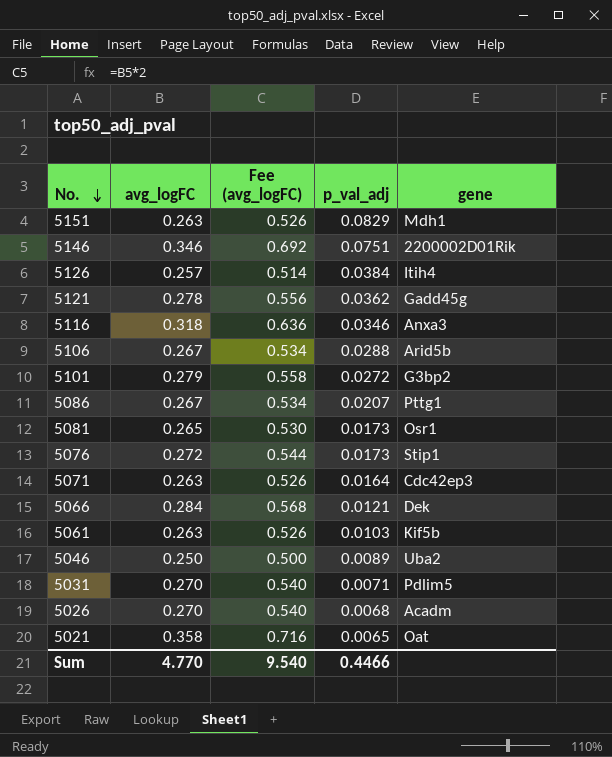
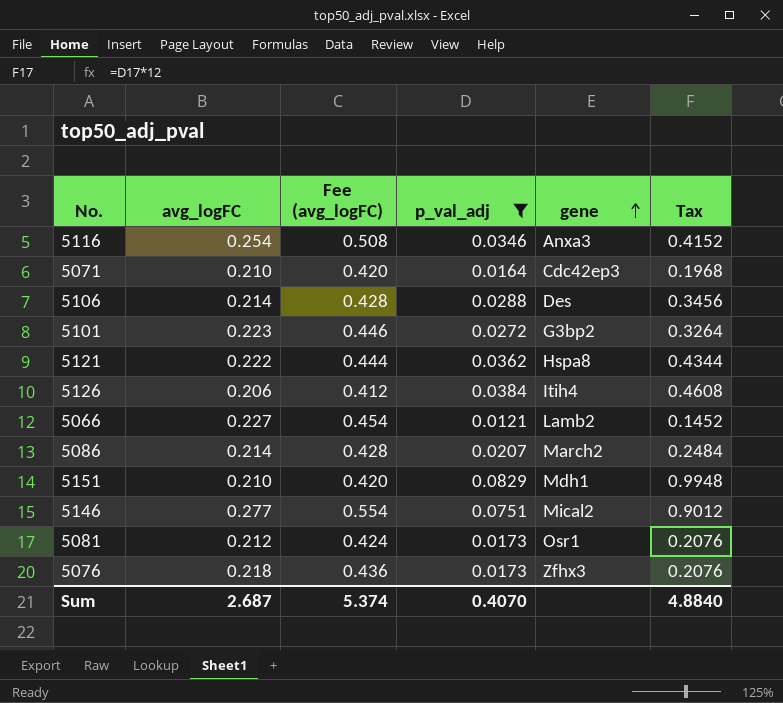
filter: none -> p_val_adj >= 0.0121
row order: No. descending -> gene ascending
column Tax | formula: none -> [p_val_adj] * 12
5116 | avg_logFC: 0.318 -> 0.254
5116 | Fee (avg_logFC): 0.636 -> 0.508
5071 | avg_logFC: 0.263 -> 0.210
5071 | Fee (avg_logFC): 0.526 -> 0.420
5106 | avg_logFC: 0.267 -> 0.214
5106 | Fee (avg_logFC): 0.534 -> 0.428
5106 | gene: Arid5b -> Des
5101 | avg_logFC: 0.279 -> 0.223
5101 | Fee (avg_logFC): 0.558 -> 0.446
5121 | avg_logFC: 0.278 -> 0.222
5121 | Fee (avg_logFC): 0.556 -> 0.444
5121 | gene: Gadd45g -> Hspa8
5126 | avg_logFC: 0.257 -> 0.206
5126 | Fee (avg_logFC): 0.514 -> 0.412
5066 | avg_logFC: 0.284 -> 0.227
5066 | Fee (avg_logFC): 0.568 -> 0.454
5066 | gene: Dek -> Lamb2
5086 | avg_logFC: 0.267 -> 0.214
5086 | Fee (avg_logFC): 0.534 -> 0.428
5086 | gene: Pttg1 -> March2
5151 | avg_logFC: 0.263 -> 0.210
5151 | Fee (avg_logFC): 0.526 -> 0.420
5146 | avg_logFC: 0.346 -> 0.277
5146 | Fee (avg_logFC): 0.692 -> 0.554
5146 | gene: 2200002D01Rik -> Mical2
5081 | avg_logFC: 0.265 -> 0.212
5081 | Fee (avg_logFC): 0.530 -> 0.424
5076 | avg_logFC: 0.272 -> 0.218
5076 | Fee (avg_logFC): 0.544 -> 0.436
5076 | gene: Stip1 -> Zfhx3
Sum | avg_logFC: 4.770 -> 2.687
Sum | Fee (avg_logFC): 9.540 -> 5.374
Sum | p_val_adj: 0.4466 -> 0.4070

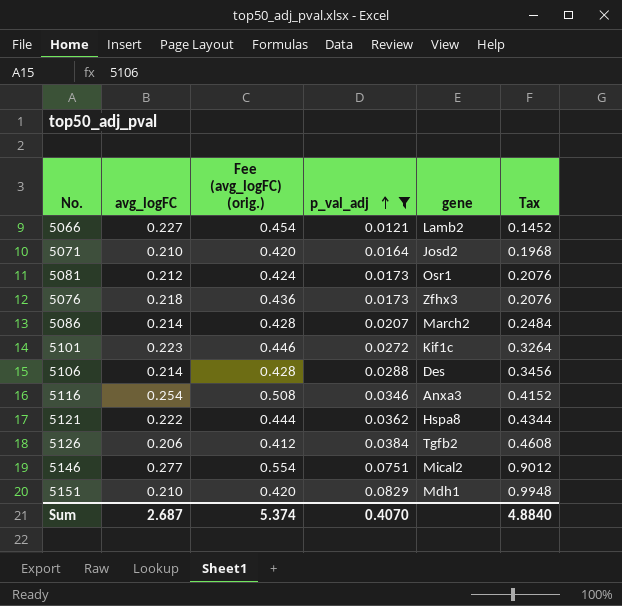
row order: gene ascending -> p_val_adj ascending
column name: Fee (avg_logFC) -> Fee (avg_logFC) (orig.)
5071 | gene: Cdc42ep3 -> Josd2
5101 | gene: G3bp2 -> Kif1c
5126 | gene: Itih4 -> Tgfb2

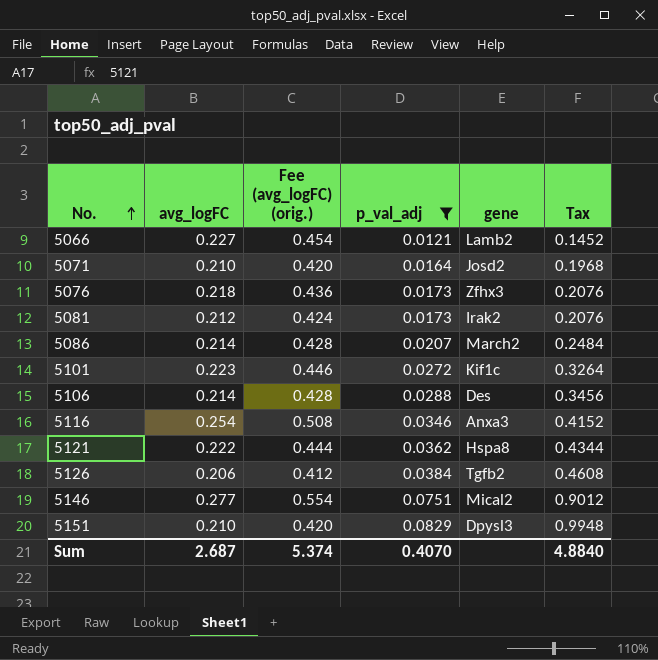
row order: p_val_adj ascending -> No. ascending
5081 | gene: Osr1 -> Irak2
5151 | gene: Mdh1 -> Dpysl3

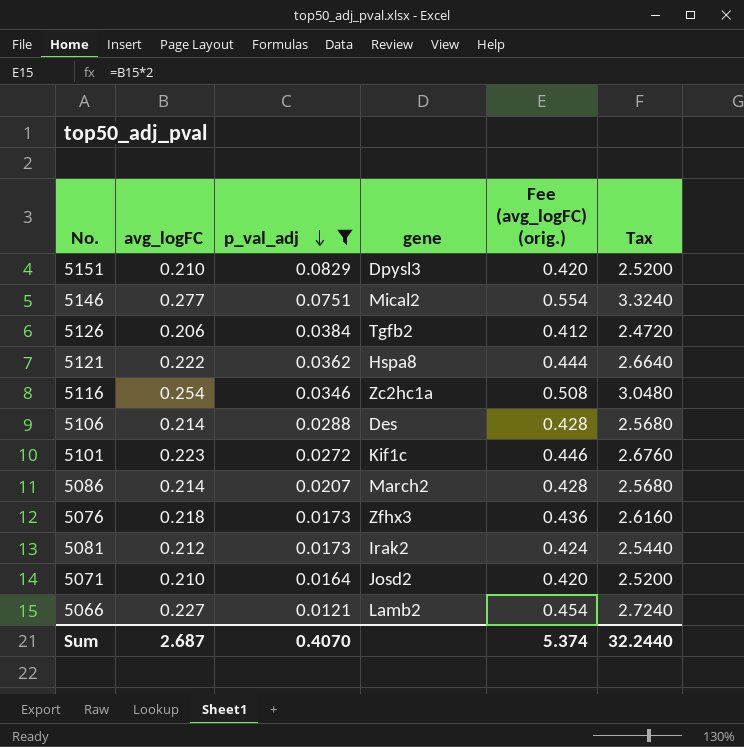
row order: No. ascending -> p_val_adj descending
column Fee (avg_logFC) (orig.) | position: 3 -> 5
column Tax | formula: [p_val_adj] * 12 -> [avg_logFC] * 12
5116 | gene: Anxa3 -> Zc2hc1a
Sum | Tax: 4.8840 -> 32.2440

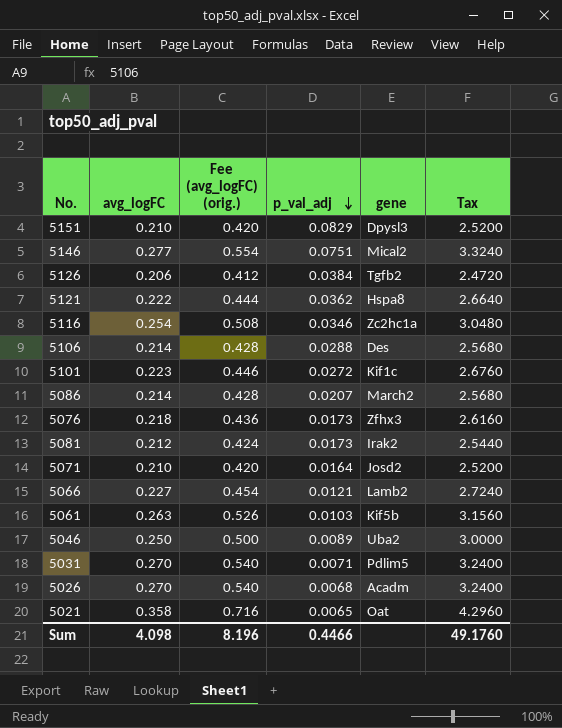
filter: p_val_adj >= 0.0121 -> none
column Fee (avg_logFC) (orig.) | position: 5 -> 3
Sum | avg_logFC: 2.687 -> 4.098
Sum | Fee (avg_logFC) (orig.): 5.374 -> 8.196
Sum | p_val_adj: 0.4070 -> 0.4466
Sum | Tax: 32.2440 -> 49.1760

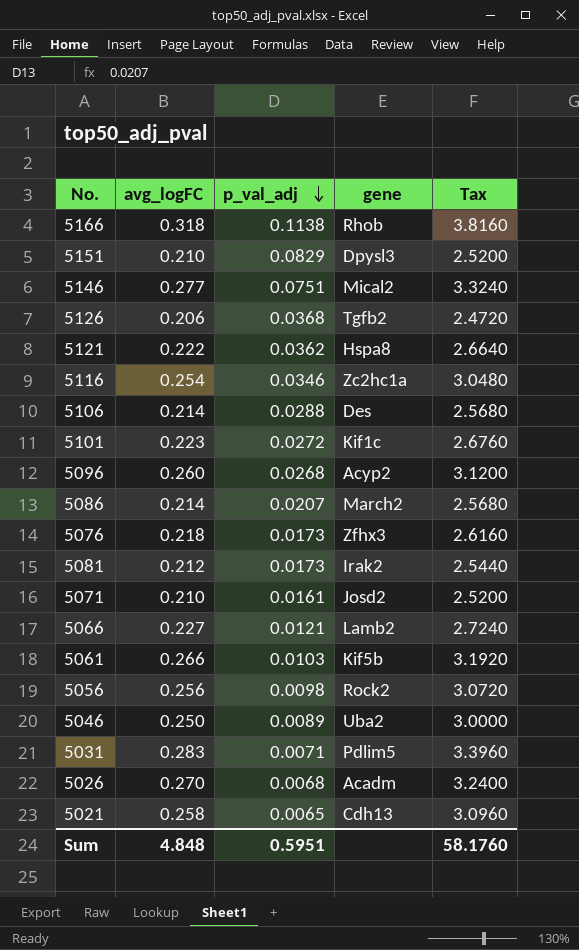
column Fee (avg_logFC) (orig.) | formula: [avg_logFC] * 2 -> none
row 5166: none -> 0.318 | 0.1138 | Rhob | 3.8160
5126 | p_val_adj: 0.0384 -> 0.0368
row 5096: none -> 0.260 | 0.0268 | Acyp2 | 3.1200
5071 | p_val_adj: 0.0164 -> 0.0161
5061 | avg_logFC: 0.263 -> 0.266
5061 | Tax: 3.1560 -> 3.1920
row 5056: none -> 0.256 | 0.0098 | Rock2 | 3.0720
5031 | avg_logFC: 0.270 -> 0.283
5031 | Tax: 3.2400 -> 3.3960
5021 | avg_logFC: 0.358 -> 0.258
5021 | gene: Oat -> Cdh13
5021 | Tax: 4.2960 -> 3.0960
Sum | avg_logFC: 4.098 -> 4.848
Sum | p_val_adj: 0.4466 -> 0.5951
Sum | Tax: 49.1760 -> 58.1760

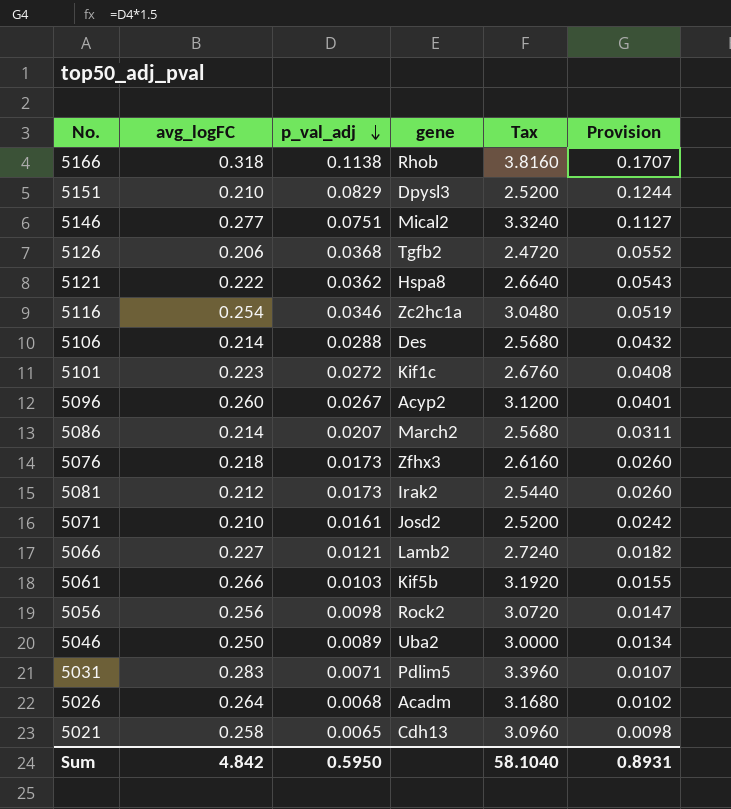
column Provision | formula: none -> [p_val_adj] * 1.5
5096 | p_val_adj: 0.0268 -> 0.0267
5026 | avg_logFC: 0.270 -> 0.264
5026 | Tax: 3.2400 -> 3.1680
Sum | avg_logFC: 4.848 -> 4.842
Sum | p_val_adj: 0.5951 -> 0.5950
Sum | Tax: 58.1760 -> 58.1040

